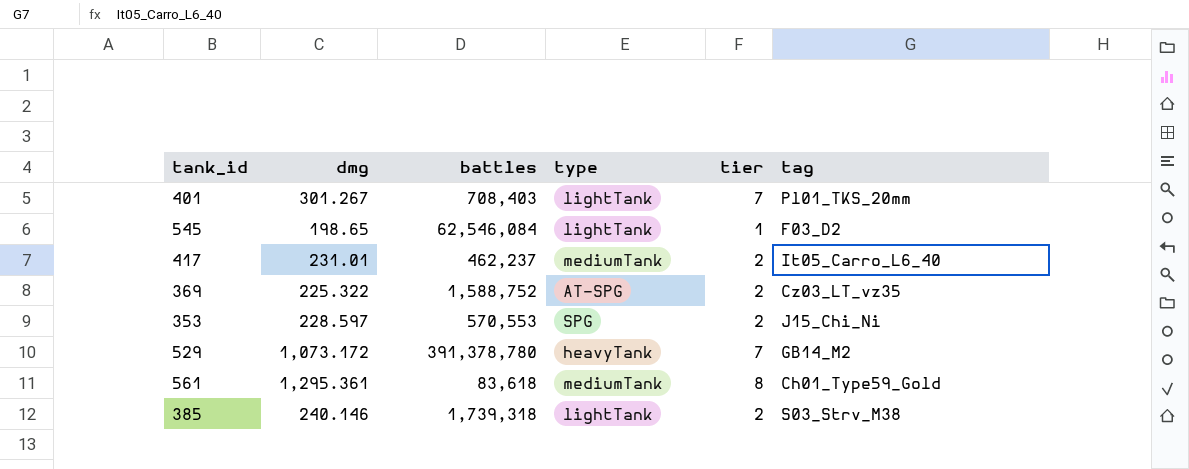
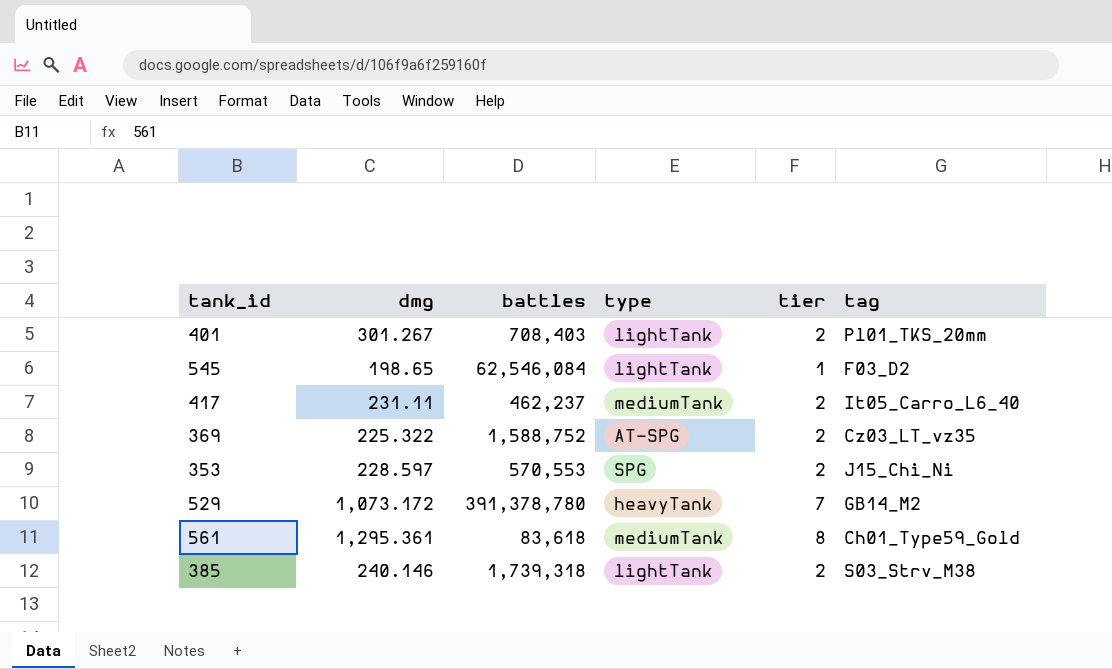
401 | tier: 7 -> 2
417 | dmg: 231.01 -> 231.11

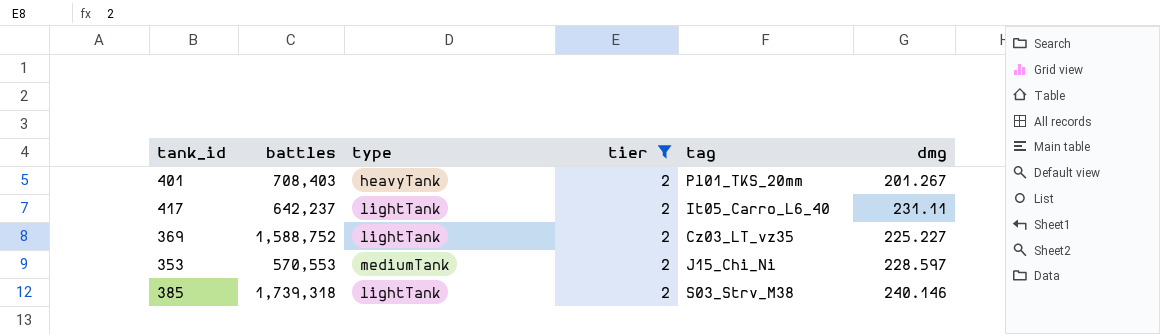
filter: none -> tier = 2
column dmg | position: 2 -> 6
401 | type: lightTank -> heavyTank
401 | dmg: 301.267 -> 201.267
417 | battles: 462,237 -> 642,237
417 | type: mediumTank -> lightTank
369 | type: AT-SPG -> lightTank
369 | dmg: 225.322 -> 225.227
353 | type: SPG -> mediumTank

